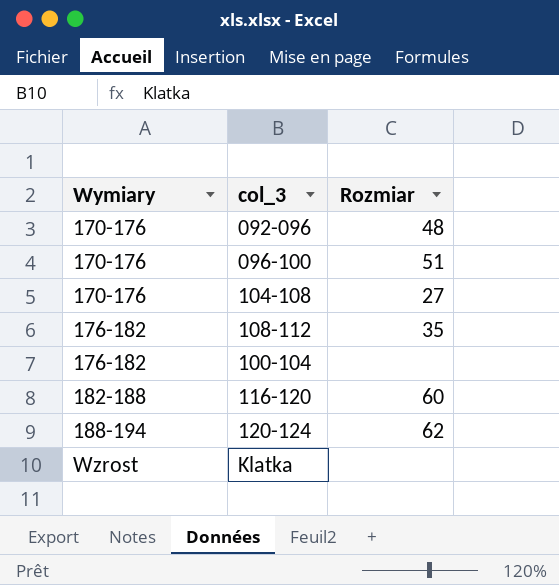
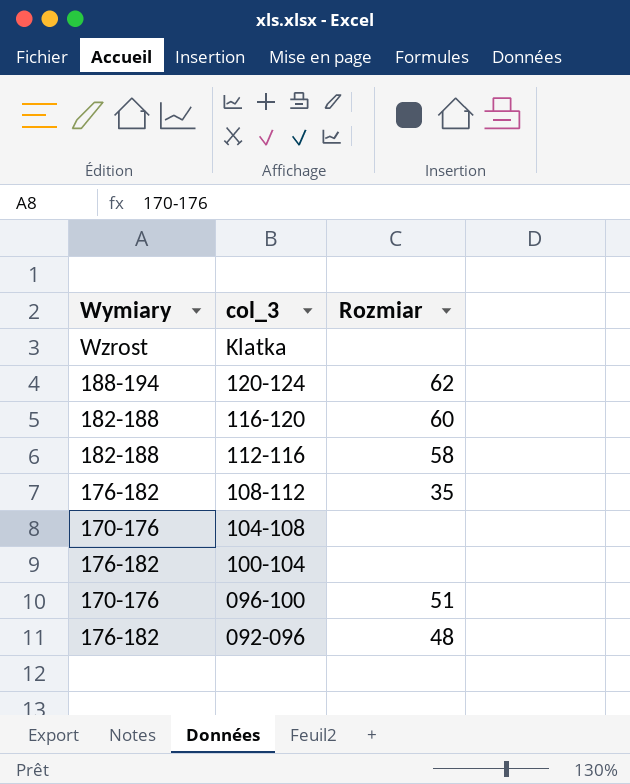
row order: Wymiary ascending -> col_3 descending
row 112-116: none -> 182-188 | 58
104-108 | Rozmiar: 27 -> none
092-096 | Wymiary: 170-176 -> 176-182

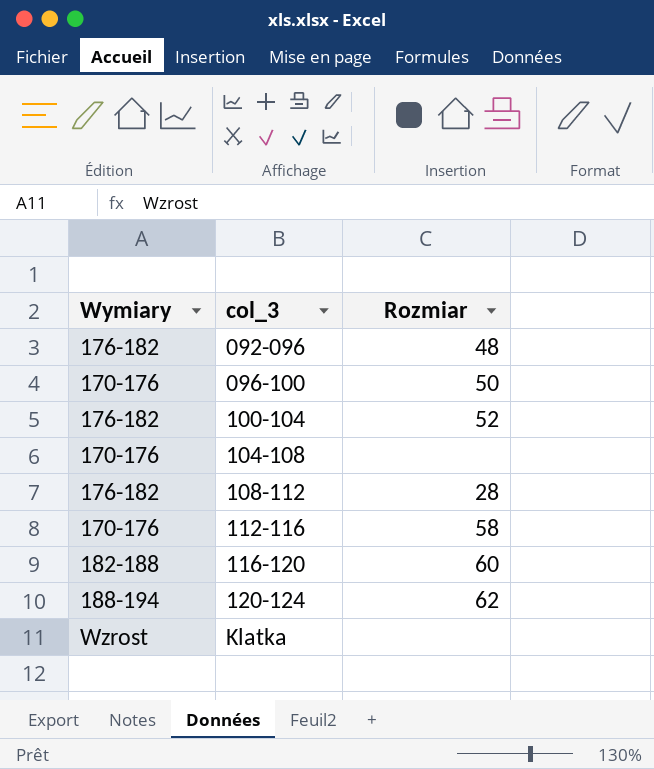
row order: col_3 descending -> col_3 ascending
096-100 | Rozmiar: 51 -> 50
100-104 | Rozmiar: none -> 52
108-112 | Rozmiar: 35 -> 28
112-116 | Wymiary: 182-188 -> 170-176

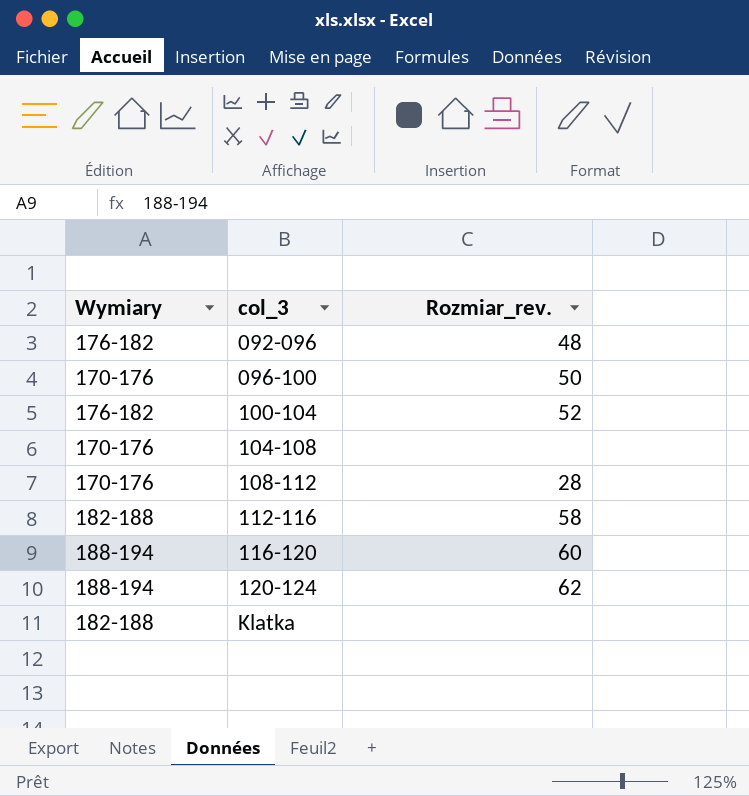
column name: Rozmiar -> Rozmiar_rev.
108-112 | Wymiary: 176-182 -> 170-176
112-116 | Wymiary: 170-176 -> 182-188
116-120 | Wymiary: 182-188 -> 188-194
Klatka | Wymiary: Wzrost -> 182-188

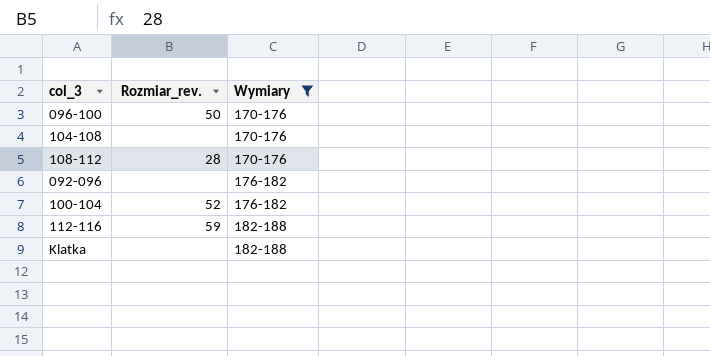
filter: none -> Wymiary != 188-194
row order: col_3 ascending -> Wymiary ascending
column Wymiary | position: 1 -> 3
092-096 | Rozmiar_rev.: 48 -> none
112-116 | Rozmiar_rev.: 58 -> 59

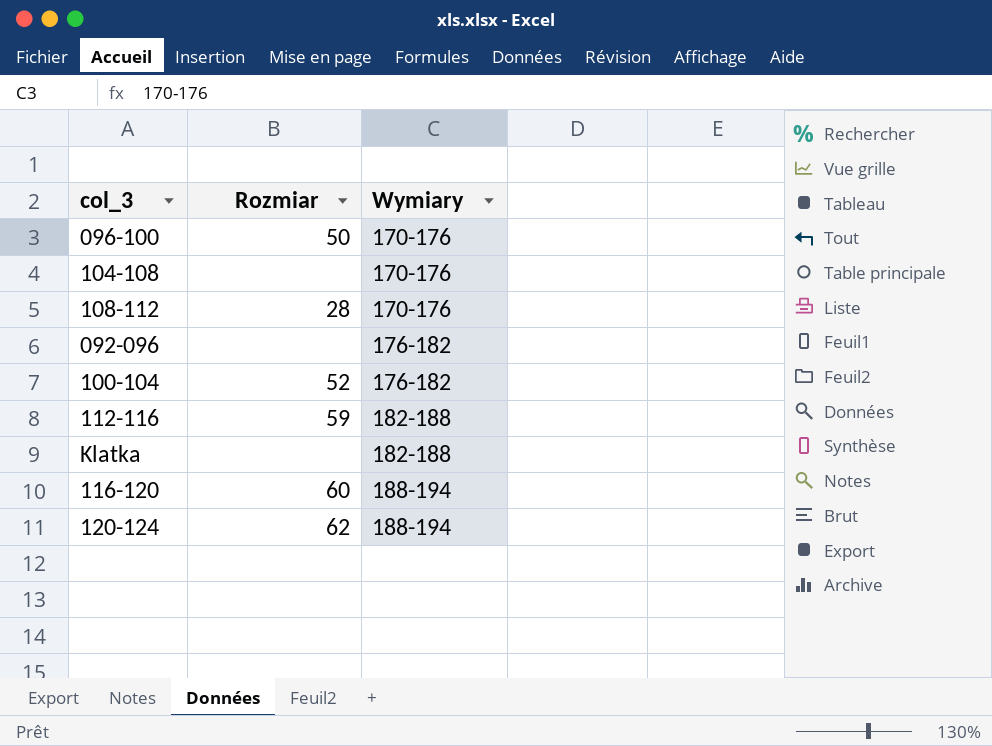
filter: Wymiary != 188-194 -> none
column name: Rozmiar_rev. -> Rozmiar

